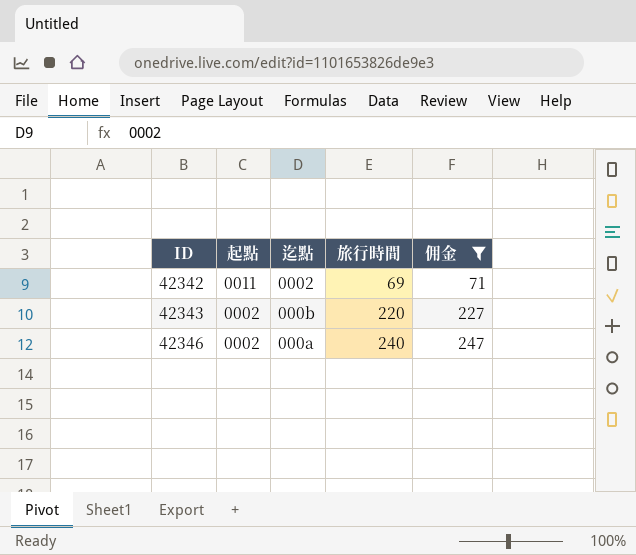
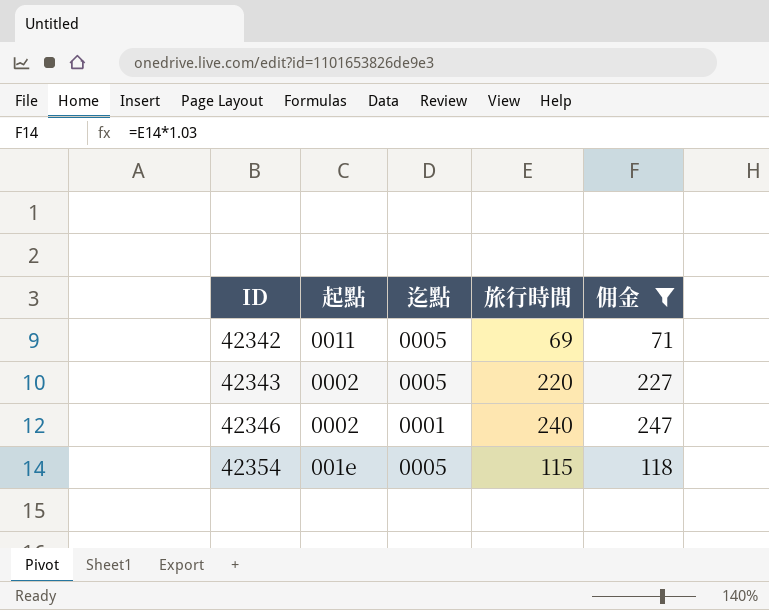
42342 | 迄點: 0002 -> 0005
42343 | 迄點: 000b -> 0005
42346 | 迄點: 000a -> 0001
row 42354: none -> 001e | 0005 | 115 | 118

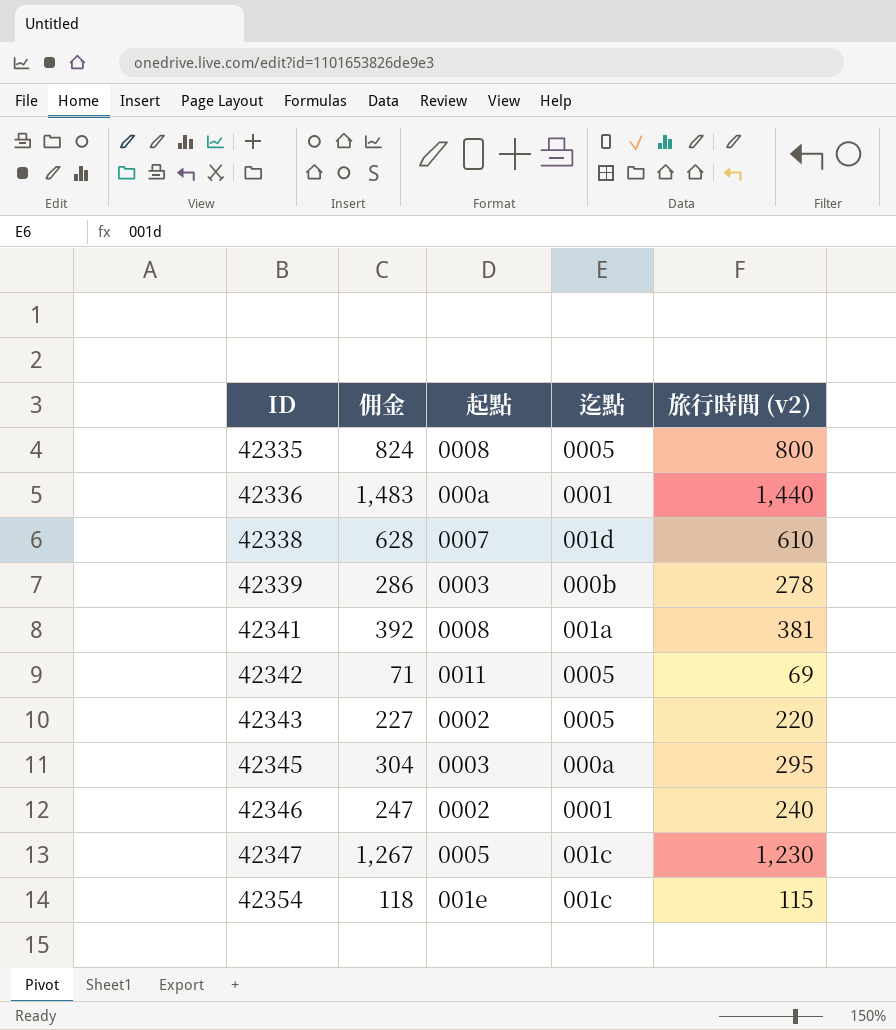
filter: 佣金 <= 247 -> none
column 佣金 | position: 5 -> 2
column name: 旅行時間 -> 旅行時間 (v2)
42354 | 迄點: 0005 -> 001c

